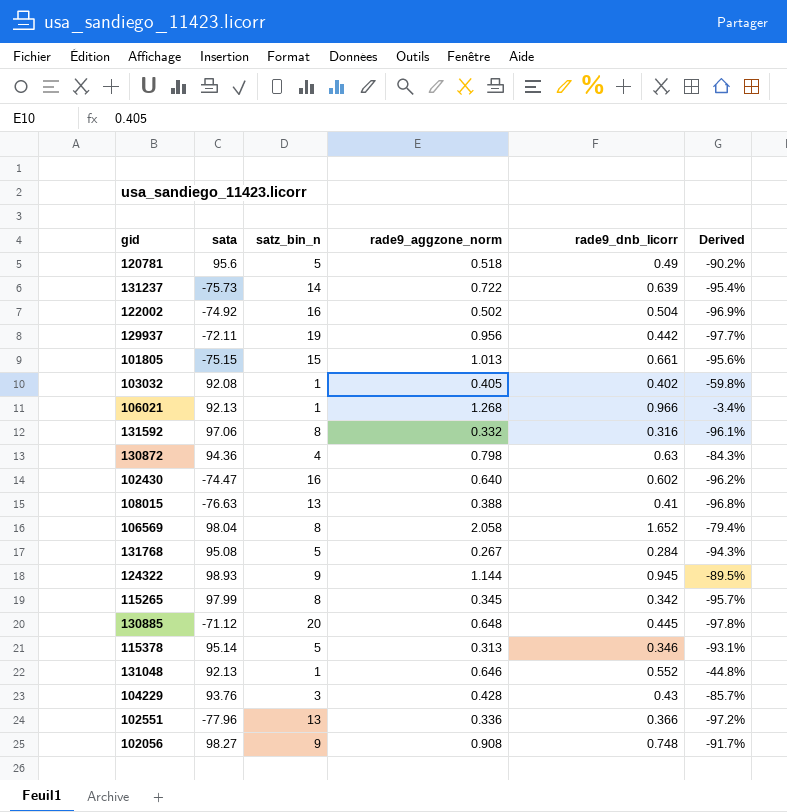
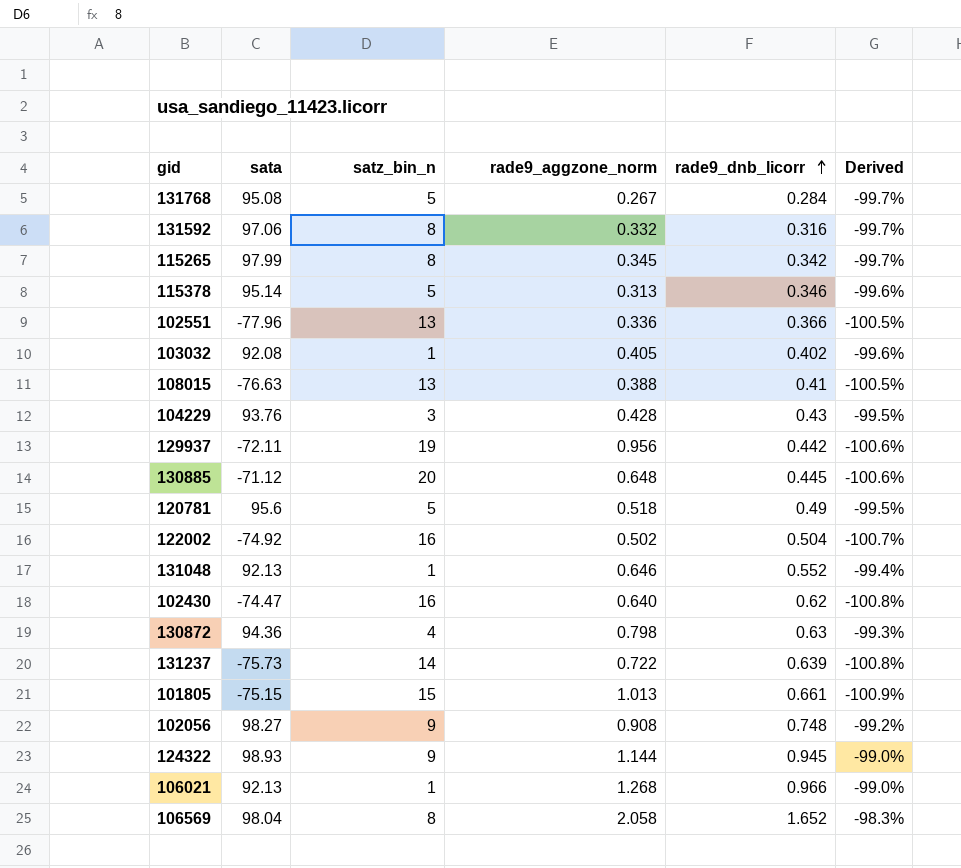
row order: none -> rade9_dnb_licorr ascending
column Derived | formula: ([rade9_dnb_licorr] - [satz_bin_n]) / [satz_bin_n] -> ([rade9_dnb_licorr] - [sata]) / [sata]
102430 | rade9_dnb_licorr: 0.602 -> 0.62

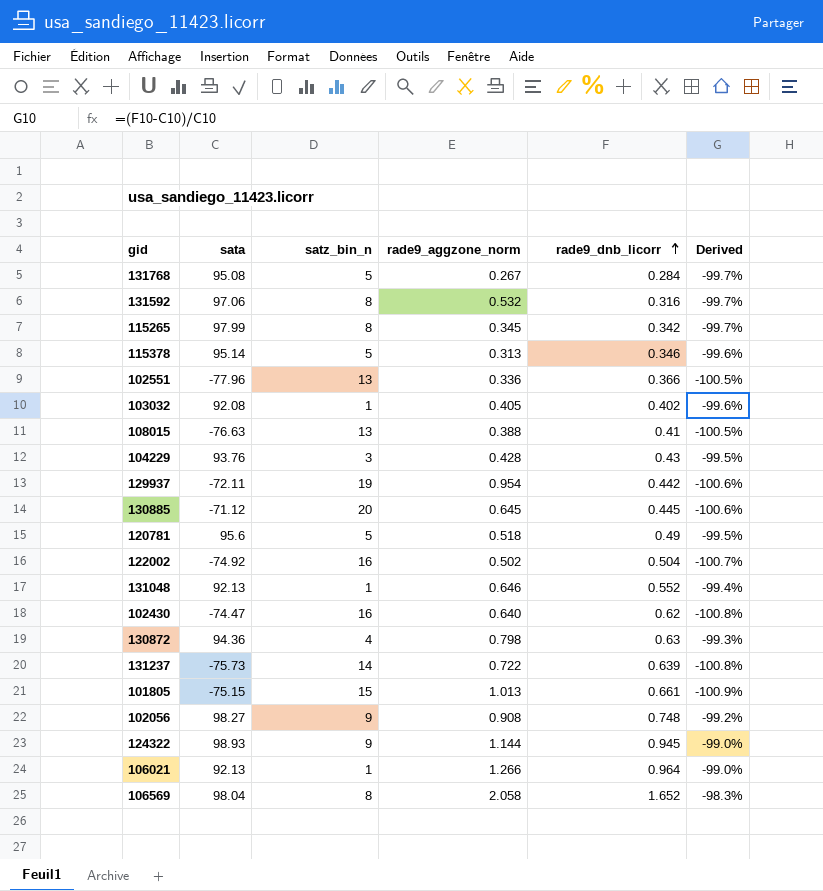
131592 | rade9_aggzone_norm: 0.332 -> 0.532
129937 | rade9_aggzone_norm: 0.956 -> 0.954
130885 | rade9_aggzone_norm: 0.648 -> 0.645
106021 | rade9_aggzone_norm: 1.268 -> 1.266
106021 | rade9_dnb_licorr: 0.966 -> 0.964

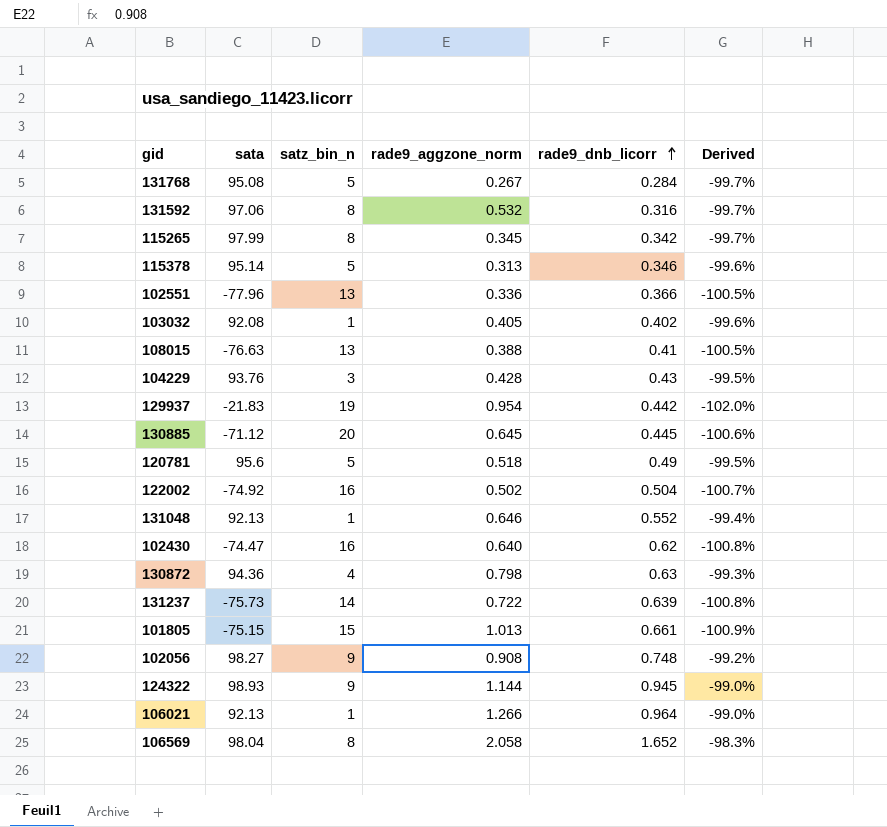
129937 | sata: -72.11 -> -21.83
129937 | Derived: -100.6% -> -102.0%

